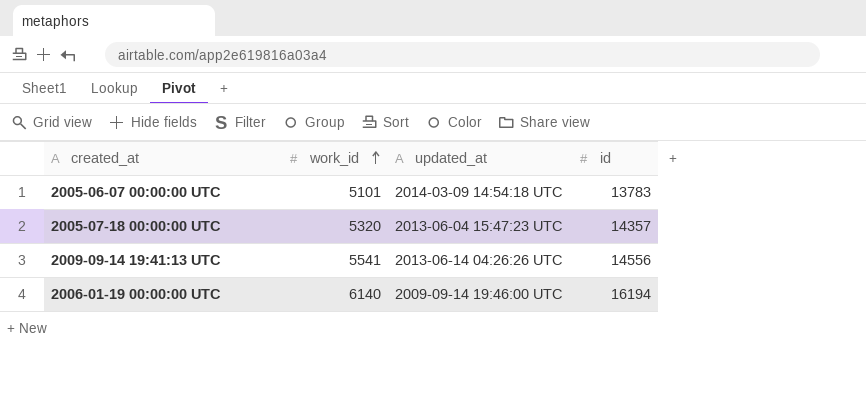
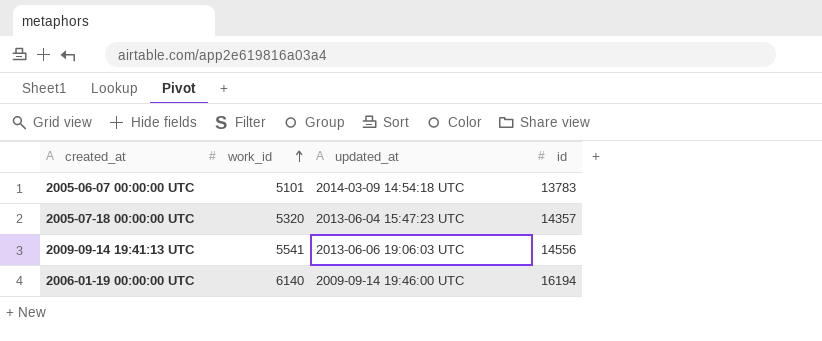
2009-09-14 19:41:13 UTC | updated_at: 2013-06-14 04:26:26 UTC -> 2013-06-06 19:06:03 UTC

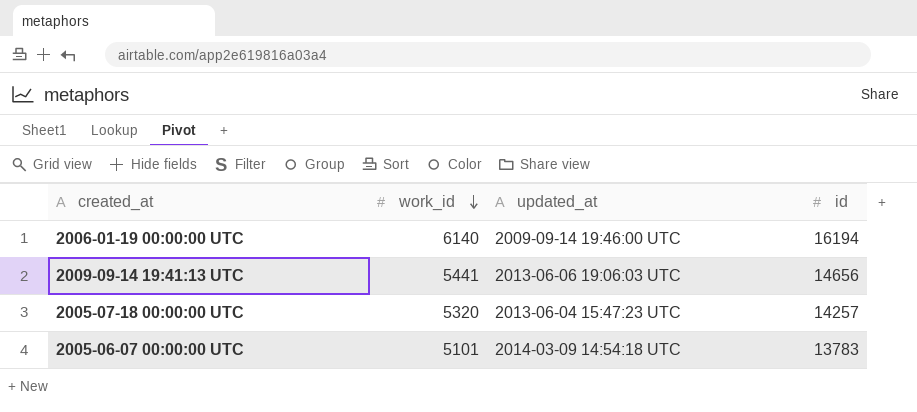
row order: work_id ascending -> work_id descending
2009-09-14 19:41:13 UTC | work_id: 5541 -> 5441
2009-09-14 19:41:13 UTC | id: 14556 -> 14656
2005-07-18 00:00:00 UTC | id: 14357 -> 14257

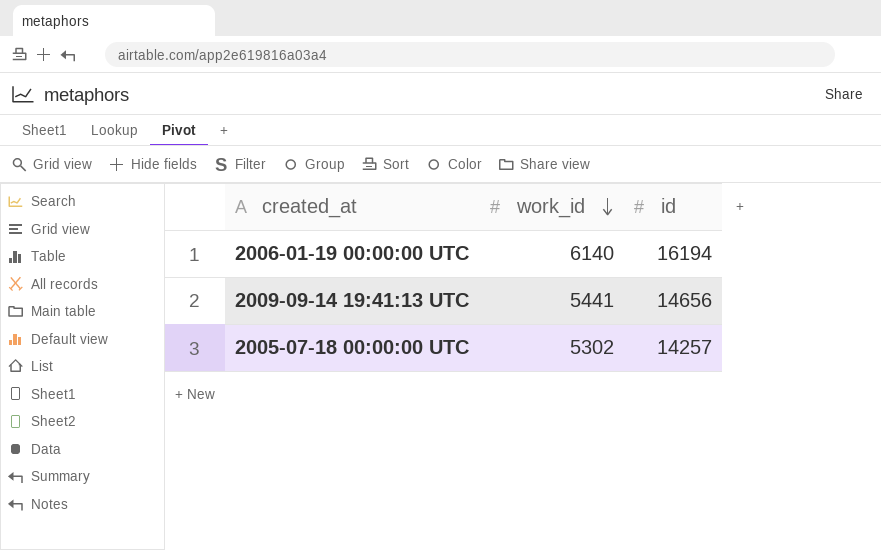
column updated_at | position: 3 -> none
row 2005-06-07 00:00:00 UTC: 5101 | 2014-03-09 14:54:18 UTC | 13783 -> none
2005-07-18 00:00:00 UTC | work_id: 5320 -> 5302

